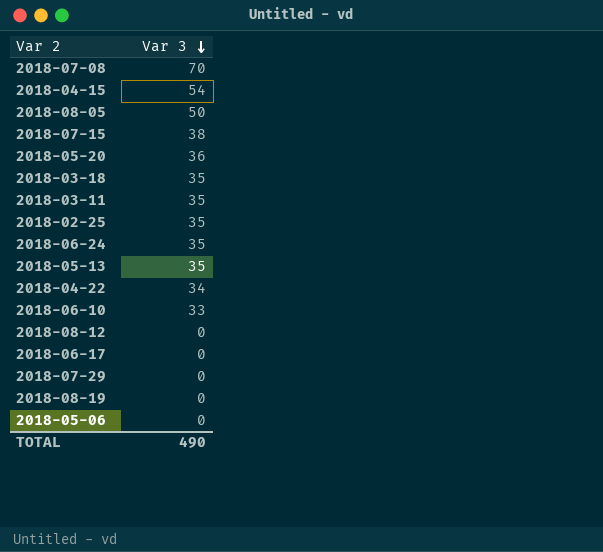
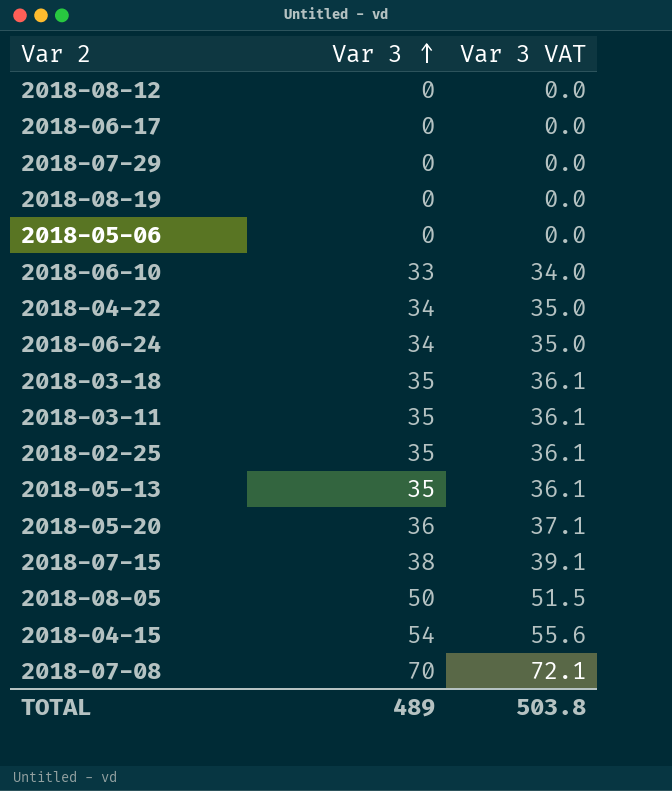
row order: Var 3 descending -> Var 3 ascending
column Var 3 VAT | formula: none -> [Var 3] * 1.03
2018-06-24 | Var 3: 35 -> 34
TOTAL | Var 3: 490 -> 489

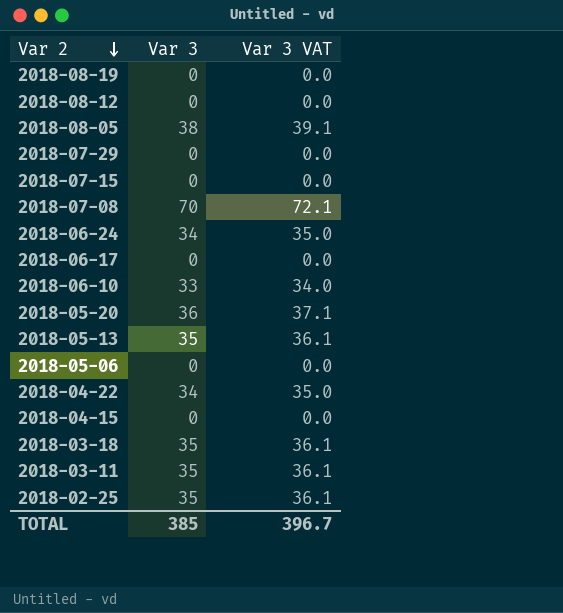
row order: Var 3 ascending -> Var 2 descending
2018-08-05 | Var 3: 50 -> 38
2018-08-05 | Var 3 VAT: 51.5 -> 39.1
2018-07-15 | Var 3: 38 -> 0
2018-07-15 | Var 3 VAT: 39.1 -> 0.0
2018-04-15 | Var 3: 54 -> 0
2018-04-15 | Var 3 VAT: 55.6 -> 0.0
TOTAL | Var 3: 489 -> 385
TOTAL | Var 3 VAT: 503.8 -> 396.7

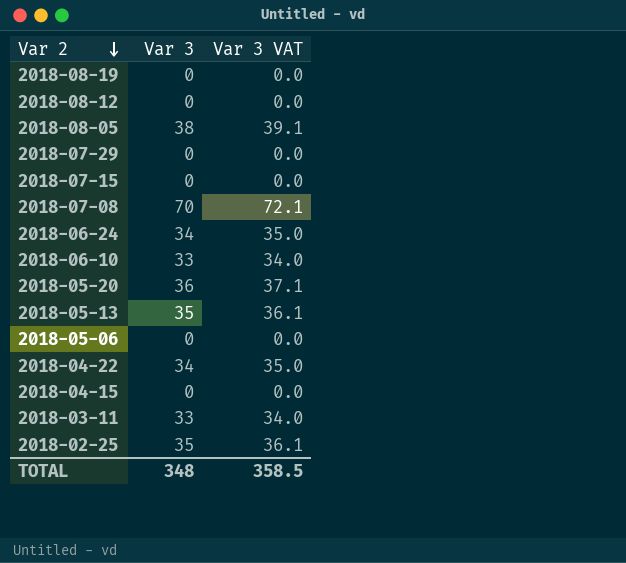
row 2018-06-17: 0 | 0.0 -> none
row 2018-03-18: 35 | 36.1 -> none
2018-03-11 | Var 3: 35 -> 33
2018-03-11 | Var 3 VAT: 36.1 -> 34.0
TOTAL | Var 3: 385 -> 348
TOTAL | Var 3 VAT: 396.7 -> 358.5

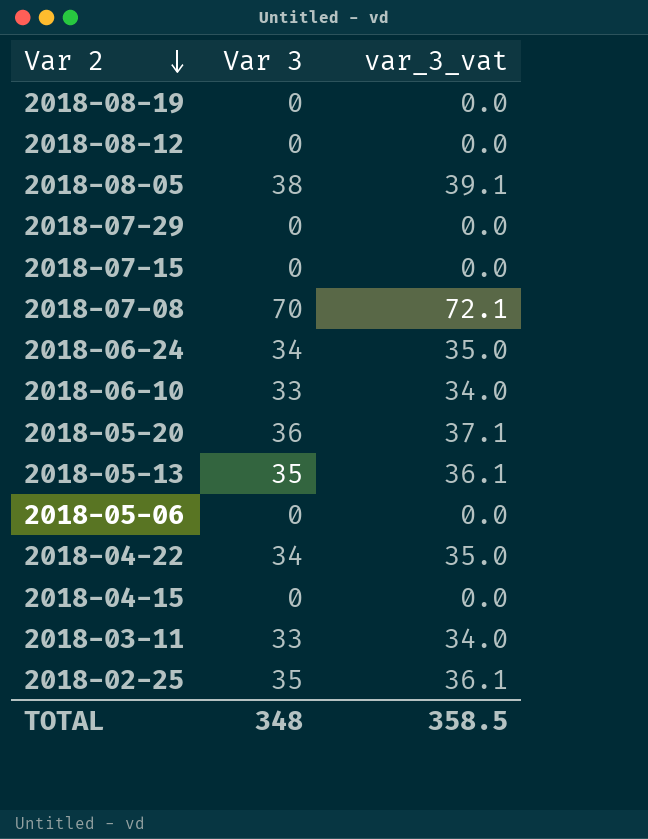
column name: Var 3 VAT -> var_3_vat

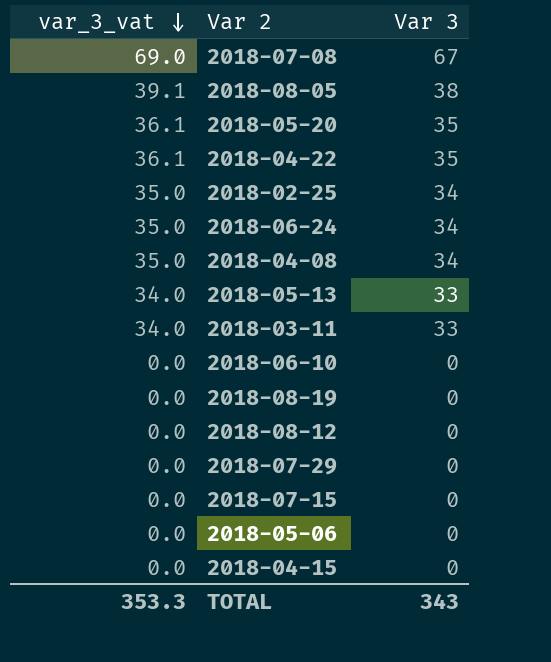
row order: Var 2 descending -> var_3_vat descending
column var_3_vat | position: 3 -> 1
2018-07-08 | var_3_vat: 72.1 -> 69.0
2018-07-08 | Var 3: 70 -> 67
2018-05-20 | var_3_vat: 37.1 -> 36.1
2018-05-20 | Var 3: 36 -> 35
2018-04-22 | var_3_vat: 35.0 -> 36.1
2018-04-22 | Var 3: 34 -> 35
2018-02-25 | var_3_vat: 36.1 -> 35.0
2018-02-25 | Var 3: 35 -> 34
row 2018-04-08: none -> 35.0 | 34
2018-05-13 | var_3_vat: 36.1 -> 34.0
2018-05-13 | Var 3: 35 -> 33
2018-06-10 | var_3_vat: 34.0 -> 0.0
2018-06-10 | Var 3: 33 -> 0
TOTAL | var_3_vat: 358.5 -> 353.3
TOTAL | Var 3: 348 -> 343

